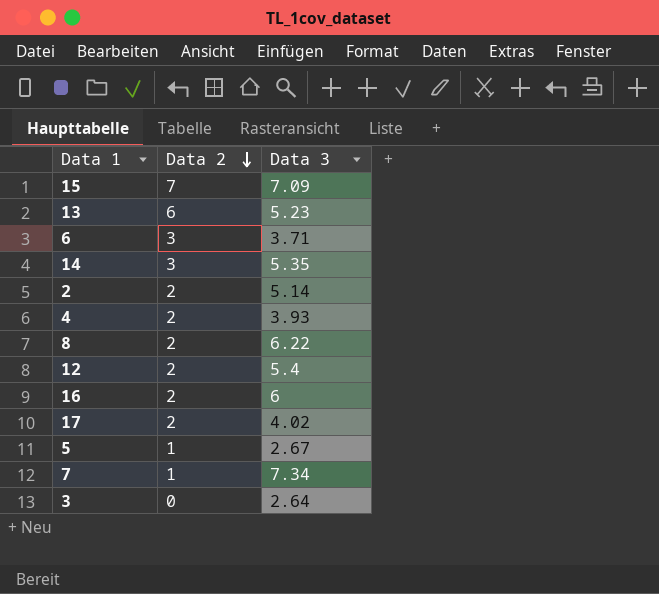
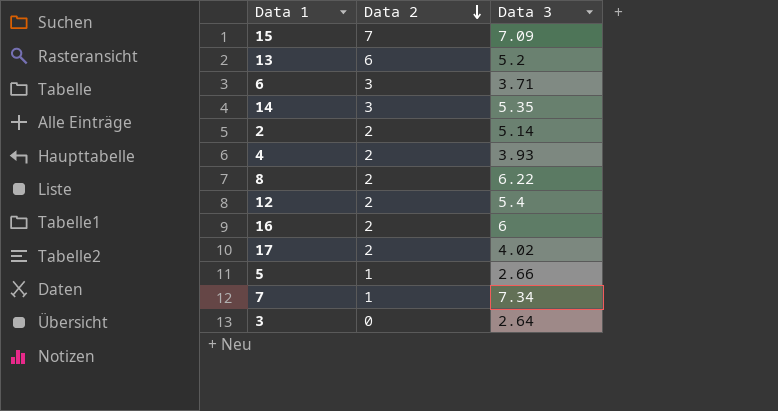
13 | Data 3: 5.23 -> 5.2
5 | Data 3: 2.67 -> 2.66

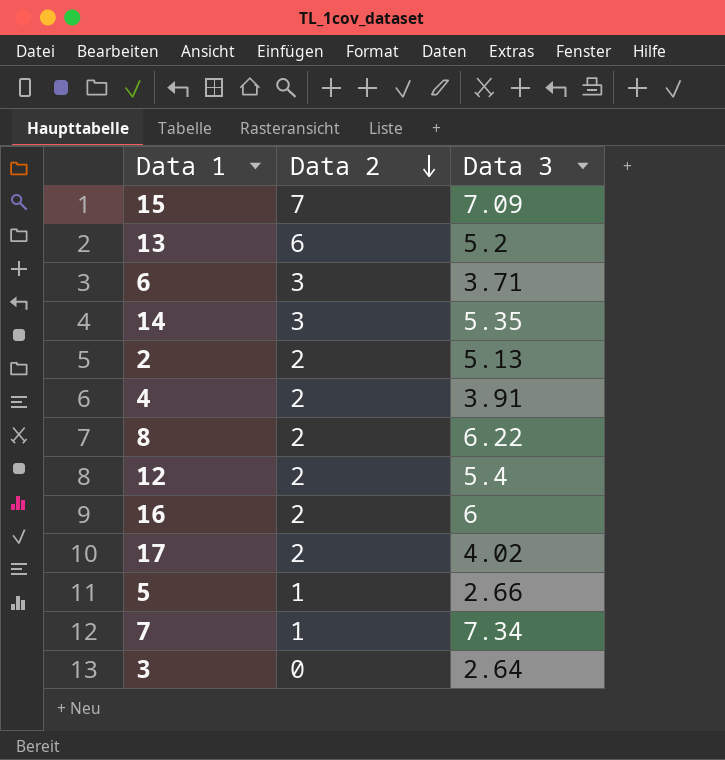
2 | Data 3: 5.14 -> 5.13
4 | Data 3: 3.93 -> 3.91

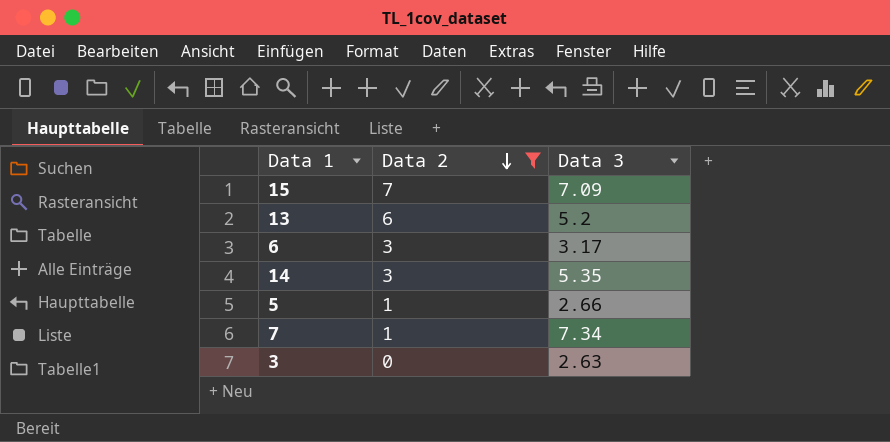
filter: none -> Data 2 != 2
6 | Data 3: 3.71 -> 3.17
3 | Data 3: 2.64 -> 2.63

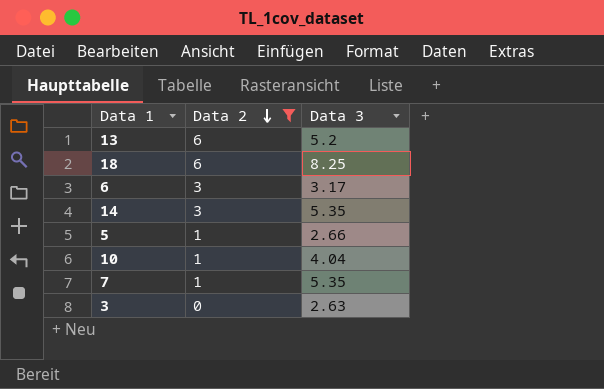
row 15: 7 | 7.09 -> none
row 18: none -> 6 | 8.25
row 10: none -> 1 | 4.04
7 | Data 3: 7.34 -> 5.35

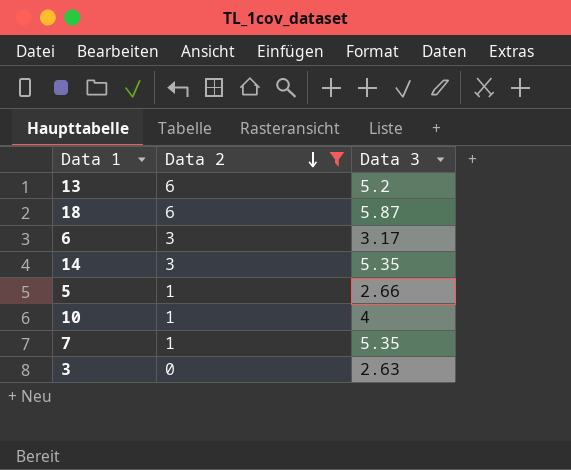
18 | Data 3: 8.25 -> 5.87
10 | Data 3: 4.04 -> 4

